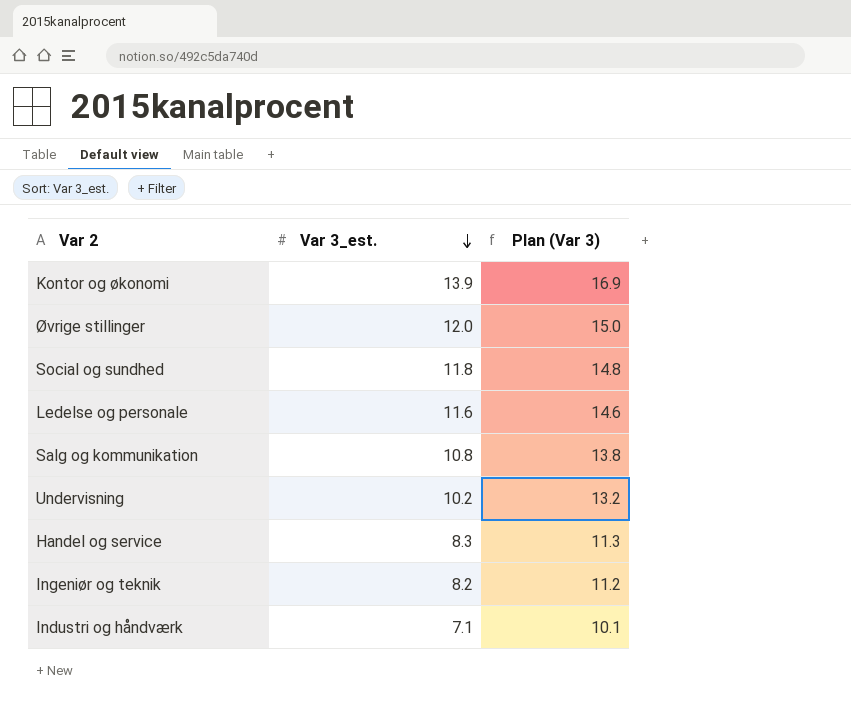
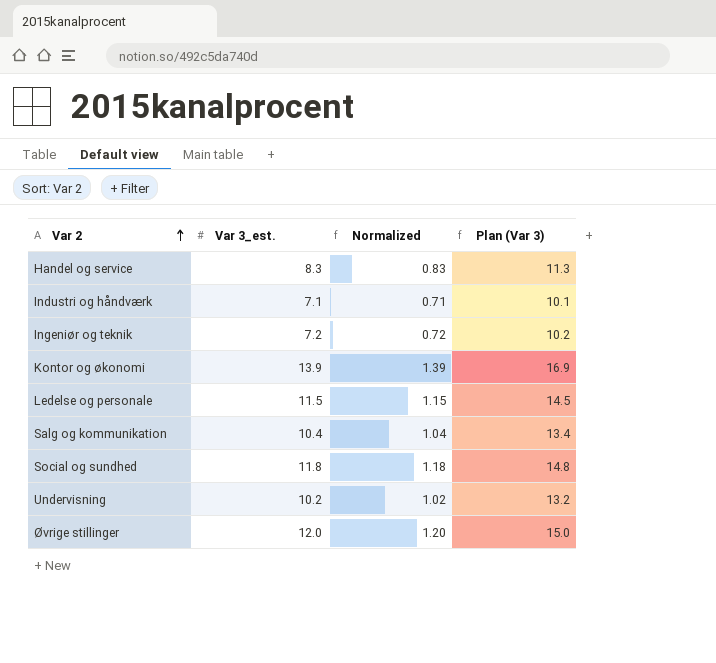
row order: Var 3_est. descending -> Var 2 ascending
column Normalized | formula: none -> [Var 3_est.] * 0.1
Ingeniør og teknik | Var 3_est.: 8.2 -> 7.2
Ingeniør og teknik | Plan (Var 3): 11.2 -> 10.2
Ledelse og personale | Var 3_est.: 11.6 -> 11.5
Ledelse og personale | Plan (Var 3): 14.6 -> 14.5
Salg og kommunikation | Var 3_est.: 10.8 -> 10.4
Salg og kommunikation | Plan (Var 3): 13.8 -> 13.4

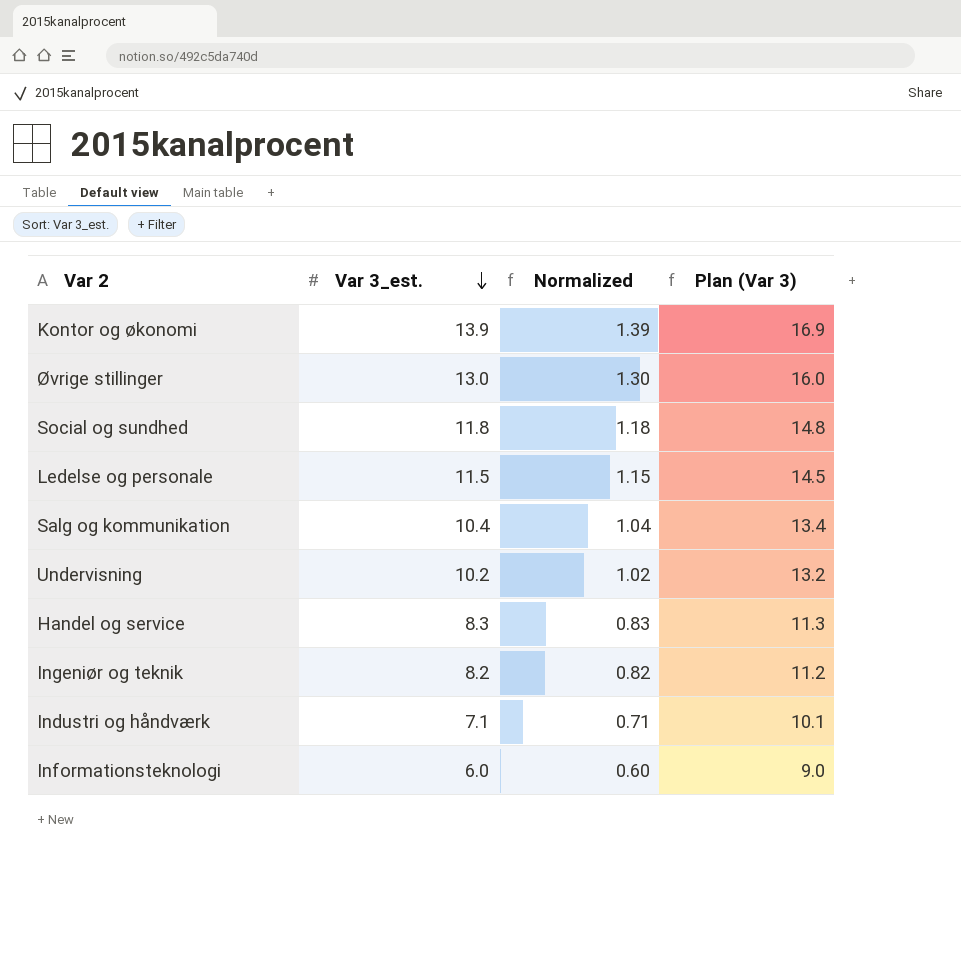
row order: Var 2 ascending -> Var 3_est. descending
Øvrige stillinger | Var 3_est.: 12.0 -> 13.0
Øvrige stillinger | Normalized: 1.20 -> 1.30
Øvrige stillinger | Plan (Var 3): 15.0 -> 16.0
Ingeniør og teknik | Var 3_est.: 7.2 -> 8.2
Ingeniør og teknik | Normalized: 0.72 -> 0.82
Ingeniør og teknik | Plan (Var 3): 10.2 -> 11.2
row Informationsteknologi: none -> 6.0 | 0.60 | 9.0

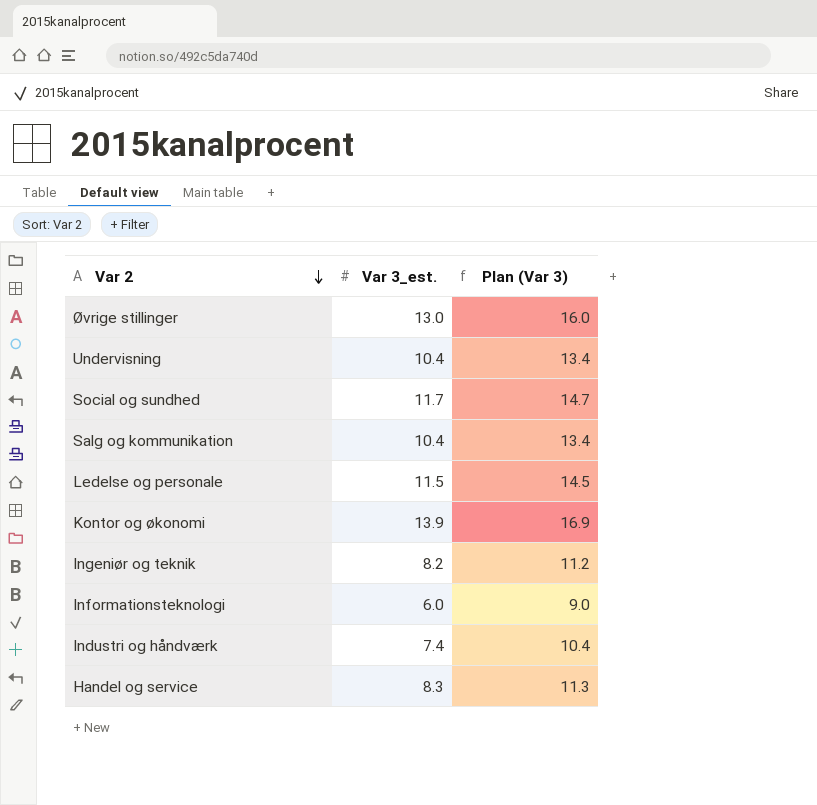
row order: Var 3_est. descending -> Var 2 descending
column Normalized | formula: [Var 3_est.] * 0.1 -> none
Undervisning | Var 3_est.: 10.2 -> 10.4
Undervisning | Plan (Var 3): 13.2 -> 13.4
Social og sundhed | Var 3_est.: 11.8 -> 11.7
Social og sundhed | Plan (Var 3): 14.8 -> 14.7
Industri og håndværk | Var 3_est.: 7.1 -> 7.4
Industri og håndværk | Plan (Var 3): 10.1 -> 10.4

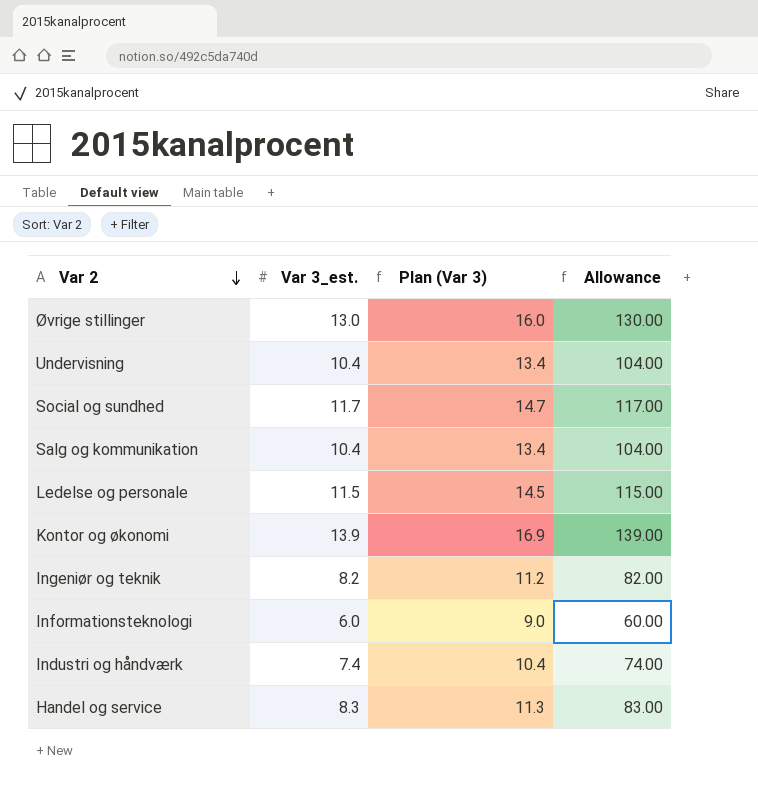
column Allowance | formula: none -> [Var 3_est.] * 10

